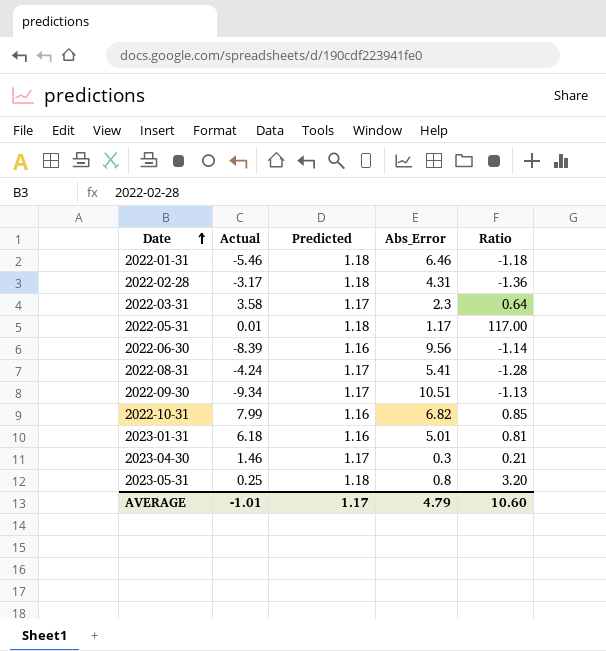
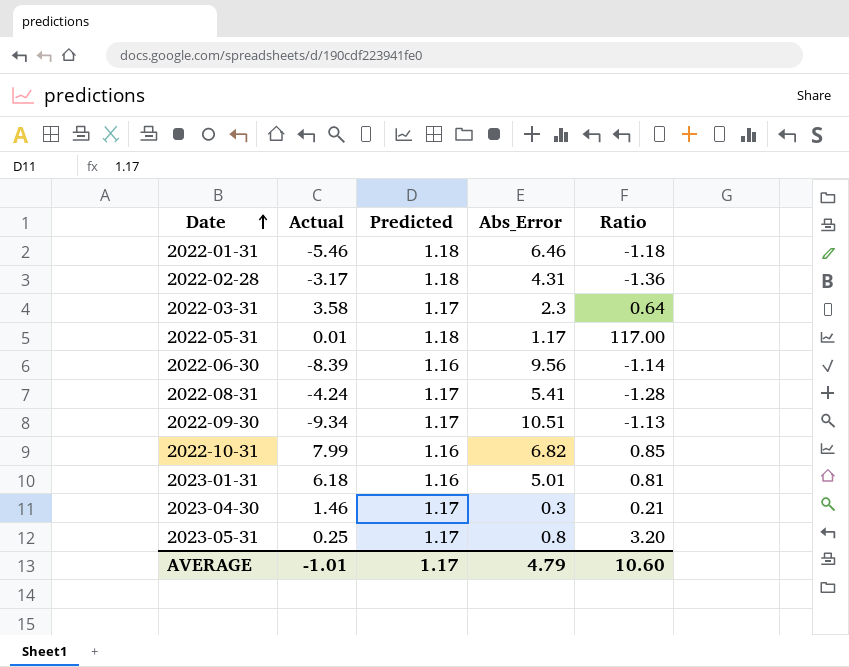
2023-05-31 | Predicted: 1.18 -> 1.17

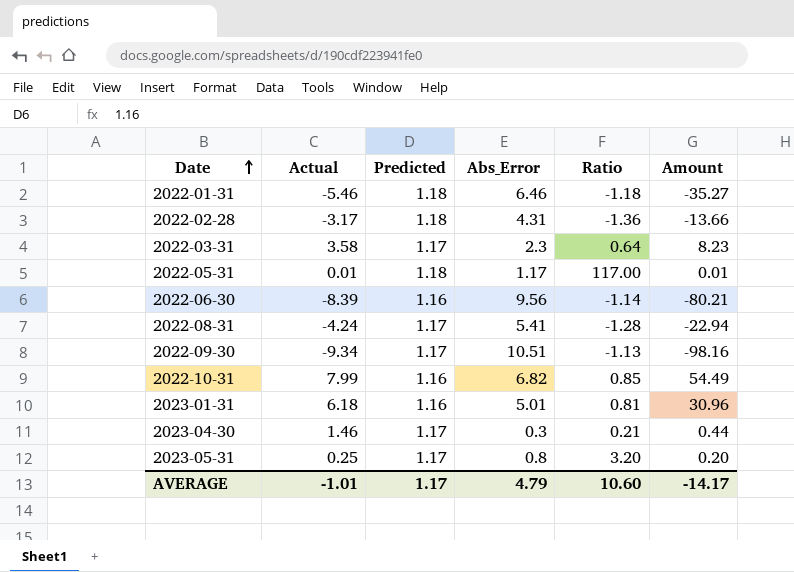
column Amount | formula: none -> [Actual] * [Abs_Error]

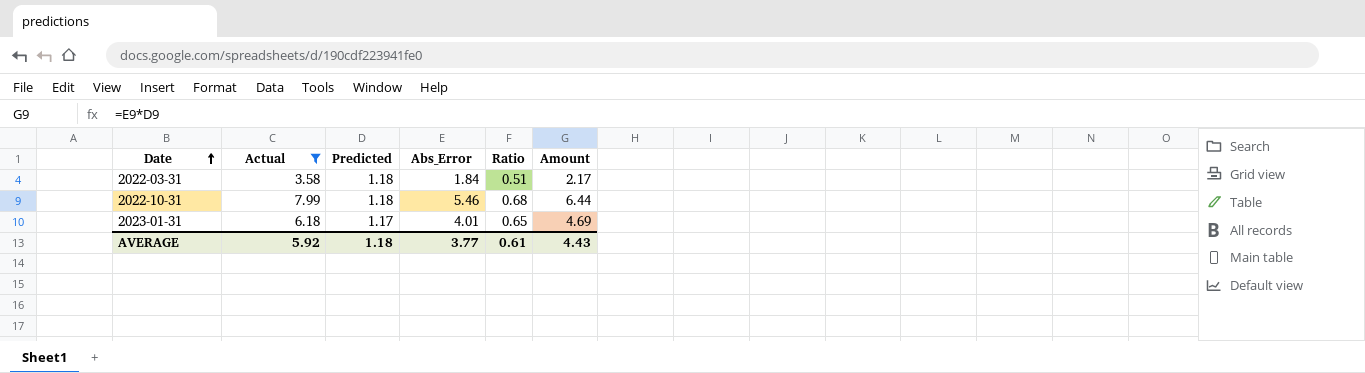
filter: none -> Actual >= 3.58
column Amount | formula: [Actual] * [Abs_Error] -> [Predicted] * [Abs_Error]
2022-03-31 | Predicted: 1.17 -> 1.18
2022-03-31 | Abs_Error: 2.3 -> 1.84
2022-03-31 | Ratio: 0.64 -> 0.51
2022-10-31 | Predicted: 1.16 -> 1.18
2022-10-31 | Abs_Error: 6.82 -> 5.46
2022-10-31 | Ratio: 0.85 -> 0.68
2023-01-31 | Predicted: 1.16 -> 1.17
2023-01-31 | Abs_Error: 5.01 -> 4.01
2023-01-31 | Ratio: 0.81 -> 0.65
AVERAGE | Actual: -1.01 -> 5.92
AVERAGE | Predicted: 1.17 -> 1.18
AVERAGE | Abs_Error: 4.79 -> 3.77
AVERAGE | Ratio: 10.60 -> 0.61
AVERAGE | Amount: -14.17 -> 4.43

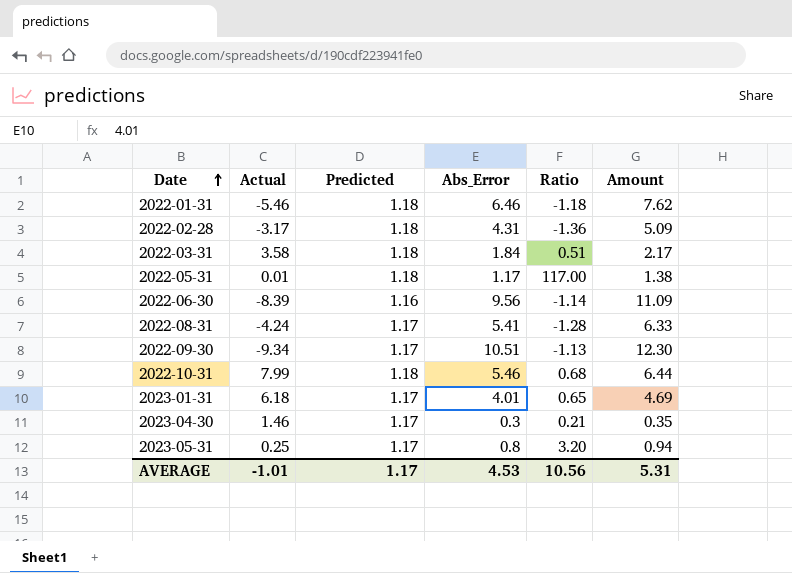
filter: Actual >= 3.58 -> none
AVERAGE | Actual: 5.92 -> -1.01
AVERAGE | Predicted: 1.18 -> 1.17
AVERAGE | Abs_Error: 3.77 -> 4.53
AVERAGE | Ratio: 0.61 -> 10.56
AVERAGE | Amount: 4.43 -> 5.31

